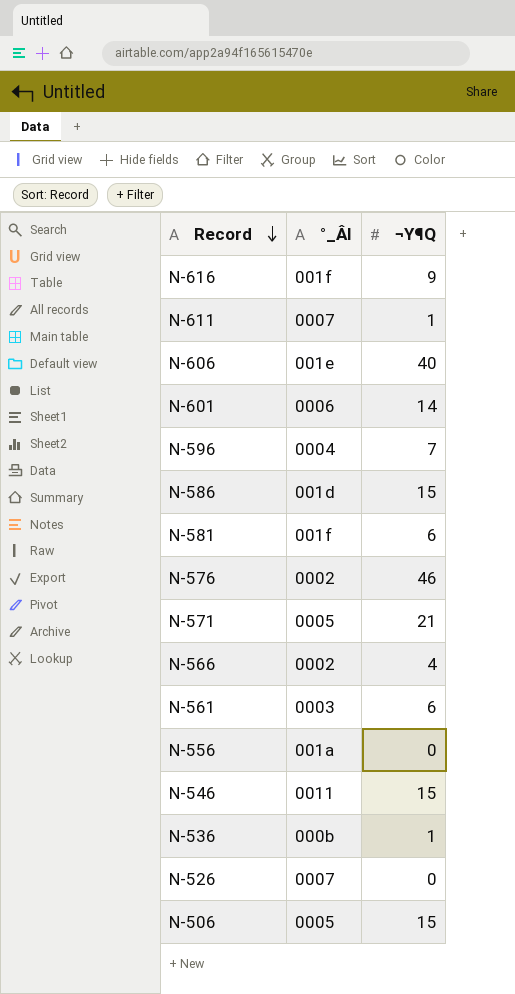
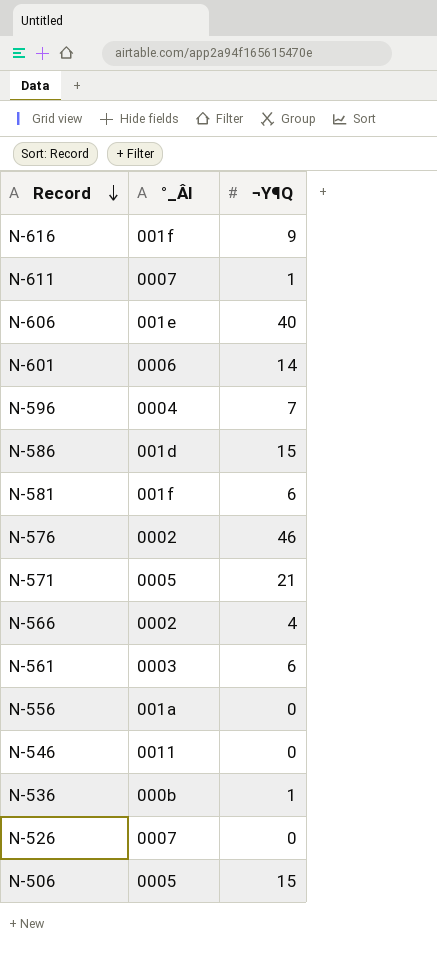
N-546 | ¬Y¶Q: 15 -> 0

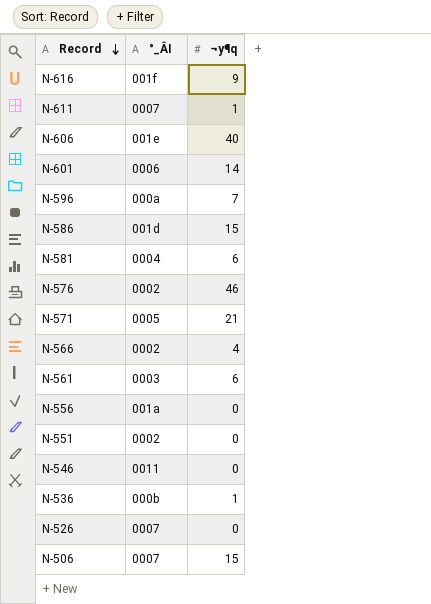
column name: ¬Y¶Q -> ¬y¶q
N-596 | °_ÂI: 0004 -> 000a
N-581 | °_ÂI: 001f -> 0004
row N-551: none -> 0002 | 0
N-506 | °_ÂI: 0005 -> 0007

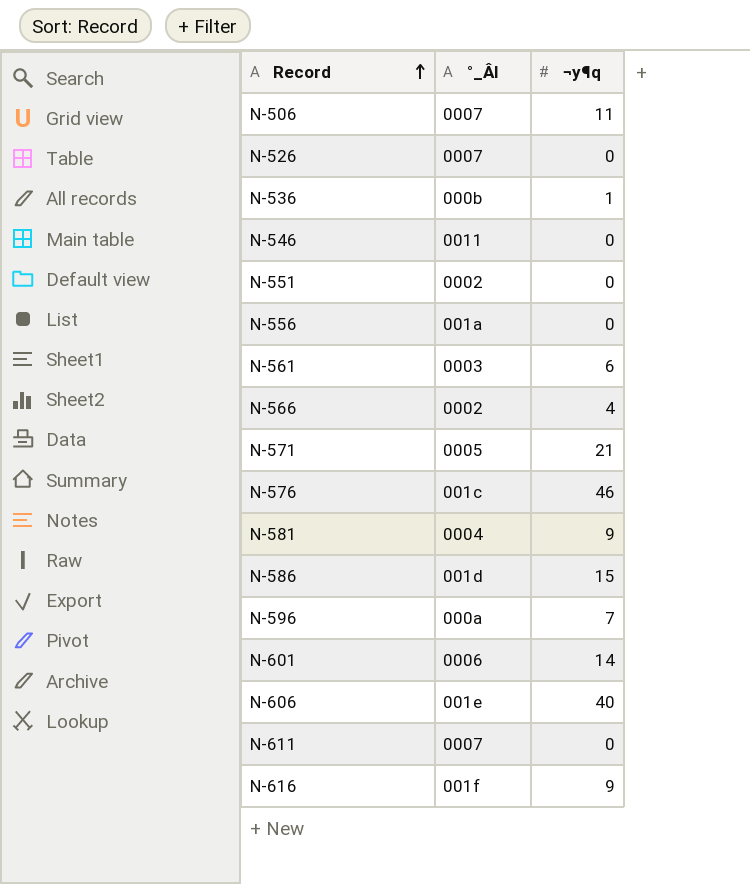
row order: Record descending -> Record ascending
N-506 | ¬y¶q: 15 -> 11
N-576 | °_ÂI: 0002 -> 001c
N-581 | ¬y¶q: 6 -> 9
N-611 | ¬y¶q: 1 -> 0

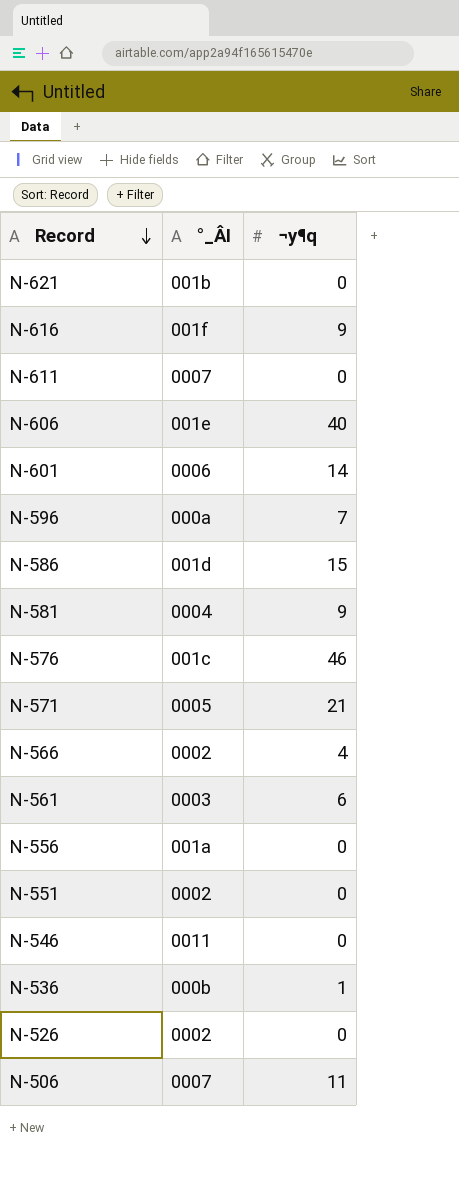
row order: Record ascending -> Record descending
row N-621: none -> 001b | 0
N-526 | °_ÂI: 0007 -> 0002

